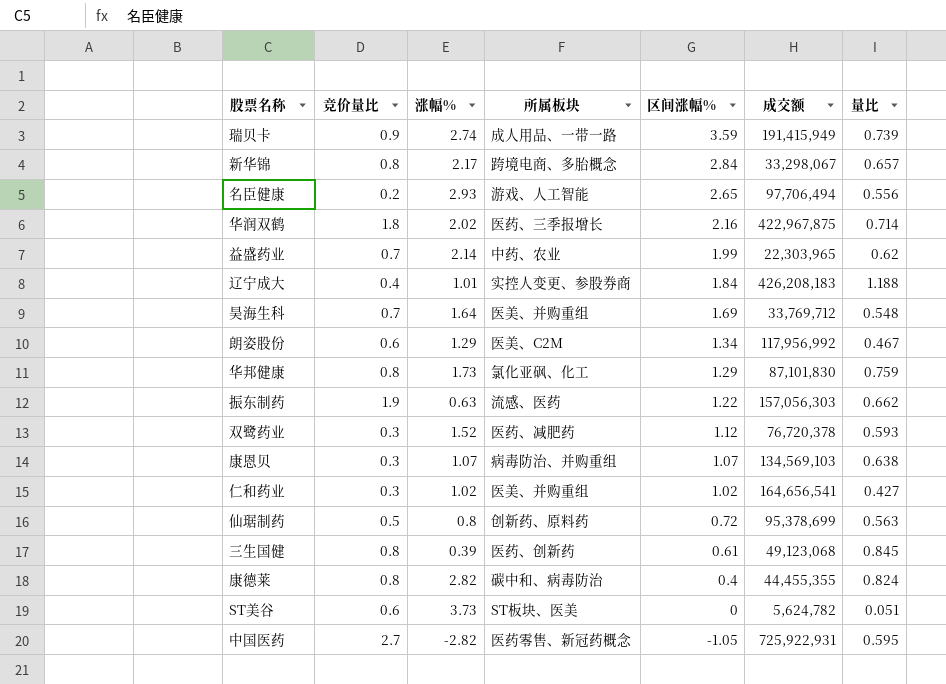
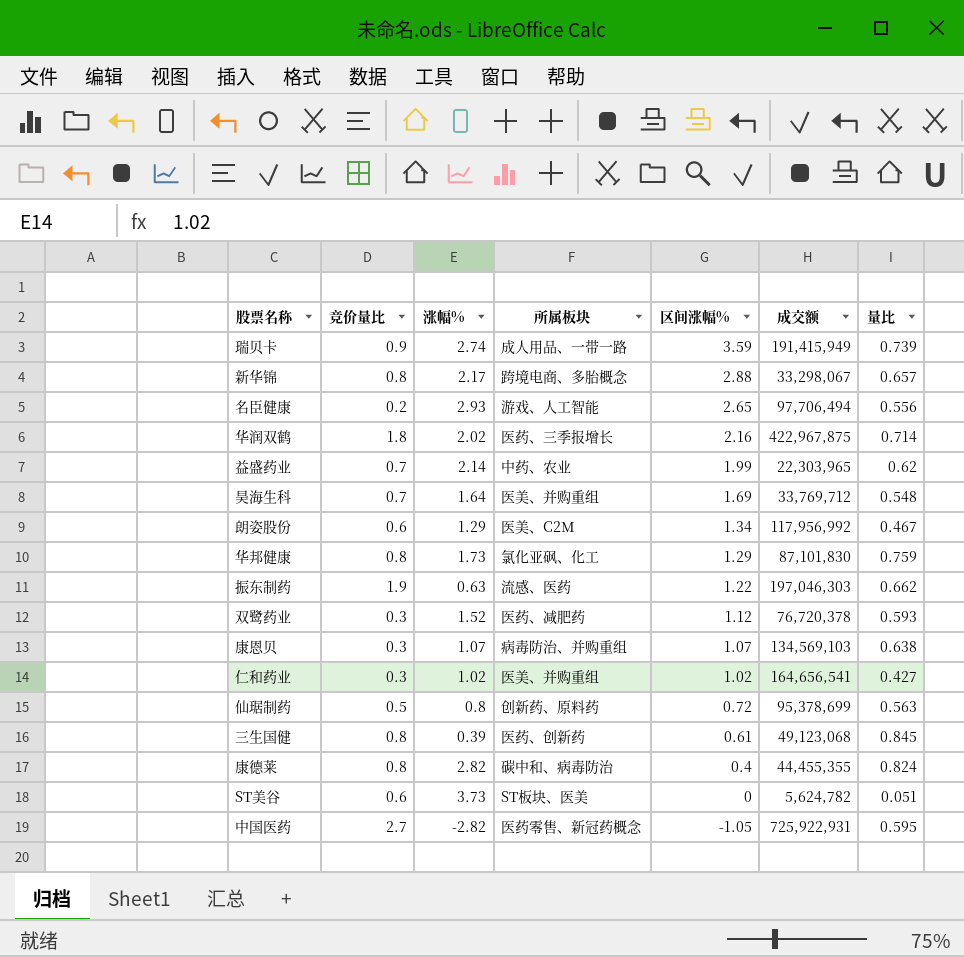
row 辽宁成大: 0.4 | 1.01 | 实控人变更、参股券商 | 1.84 | 426,208,183 | 1.188 -> none
新华锦 | 区间涨幅%: 2.84 -> 2.88
振东制药 | 成交额: 157,056,303 -> 197,046,303

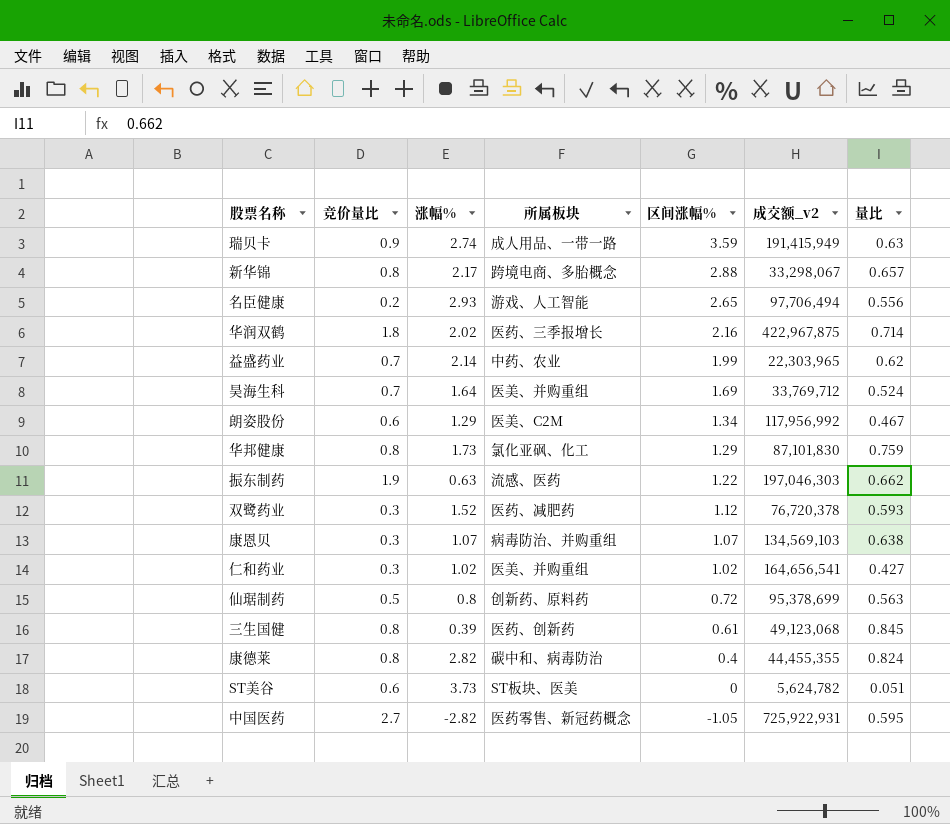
column name: 成交额 -> 成交额_v2
瑞贝卡 | 量比: 0.739 -> 0.63
昊海生科 | 量比: 0.548 -> 0.524

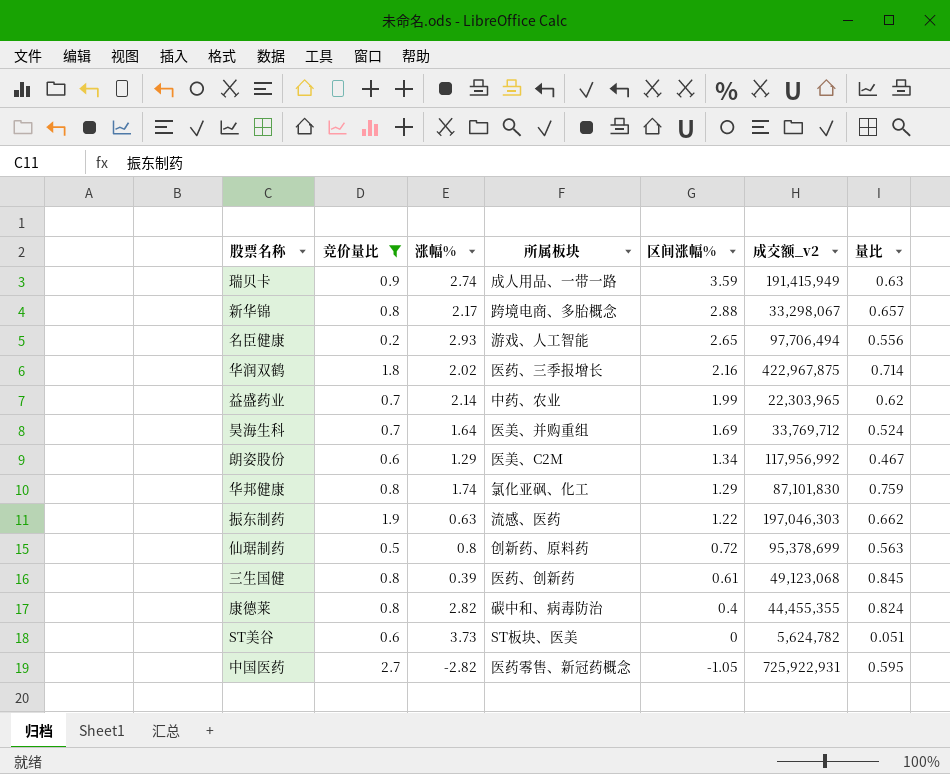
filter: none -> 竞价量比 != 0.3
华邦健康 | 涨幅%: 1.73 -> 1.74

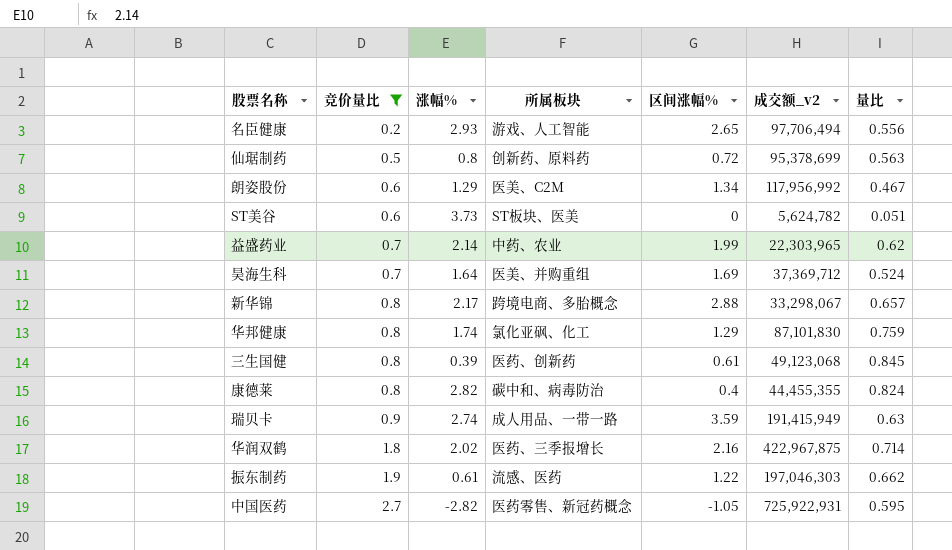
row order: 区间涨幅% descending -> 竞价量比 ascending
昊海生科 | 成交额_v2: 33,769,712 -> 37,369,712
振东制药 | 涨幅%: 0.63 -> 0.61

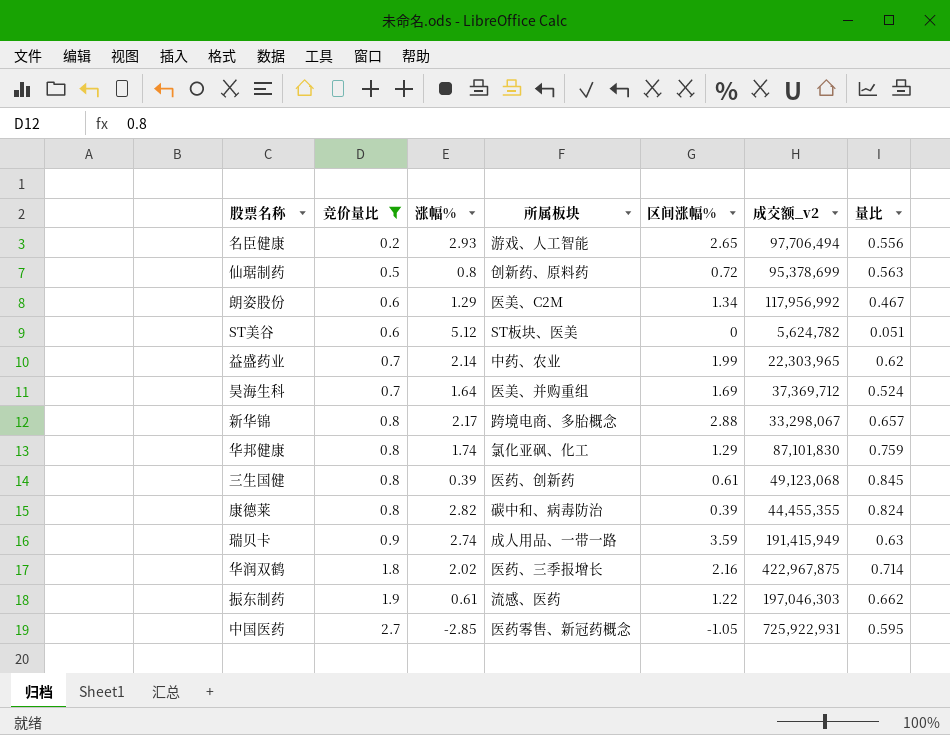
ST美谷 | 涨幅%: 3.73 -> 5.12
康德莱 | 区间涨幅%: 0.4 -> 0.39
中国医药 | 涨幅%: -2.82 -> -2.85

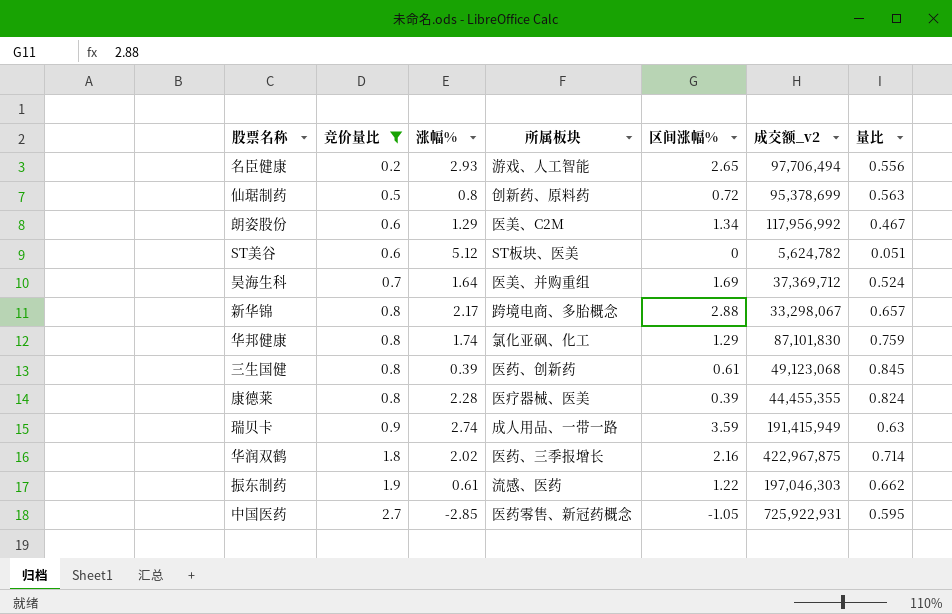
row 益盛药业: 0.7 | 2.14 | 中药、农业 | 1.99 | 22,303,965 | 0.62 -> none
康德莱 | 涨幅%: 2.82 -> 2.28
康德莱 | 所属板块: 碳中和、病毒防治 -> 医疗器械、医美

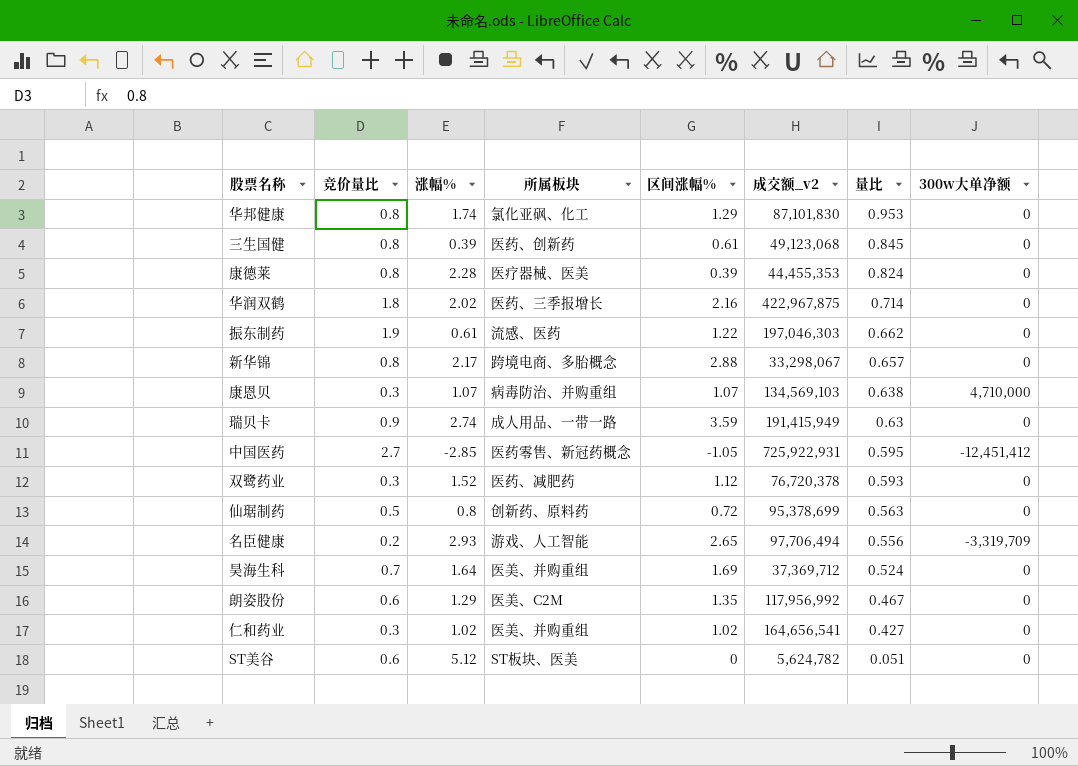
filter: 竞价量比 != 0.3 -> none
row order: 竞价量比 ascending -> 量比 descending
column 300w大单净额 | position: none -> 8
华邦健康 | 量比: 0.759 -> 0.953
康德莱 | 成交额_v2: 44,455,355 -> 44,455,353
朗姿股份 | 区间涨幅%: 1.34 -> 1.35

